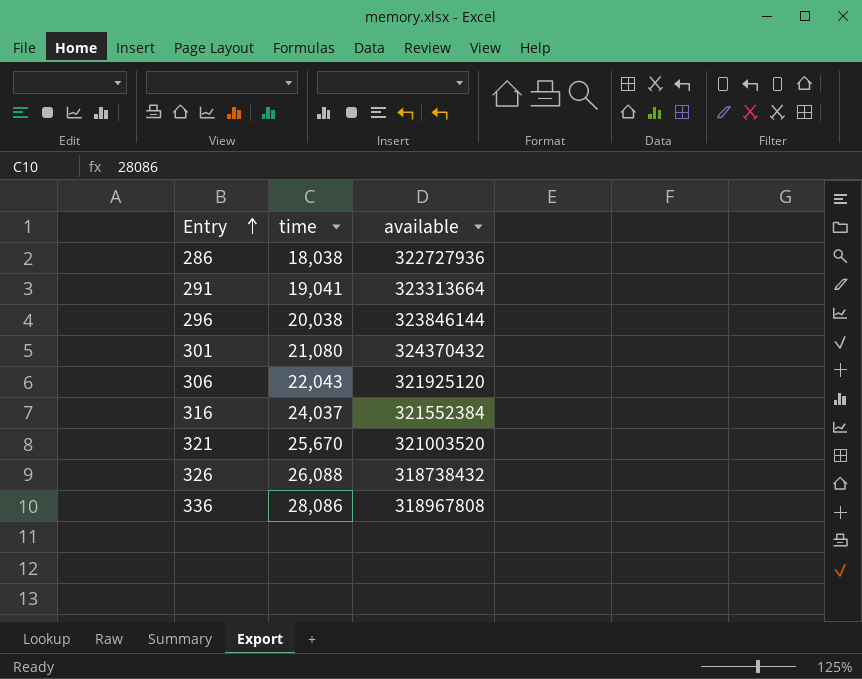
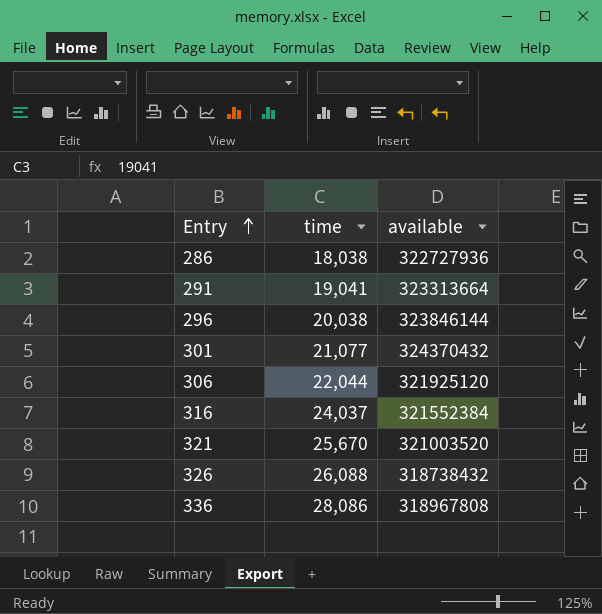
301 | time: 21,080 -> 21,077
306 | time: 22,043 -> 22,044

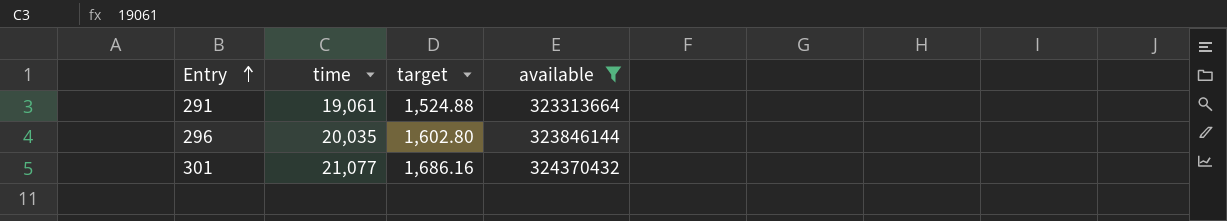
filter: none -> available >= 323313664
column target | formula: none -> [time] * 0.08
291 | time: 19,041 -> 19,061
296 | time: 20,038 -> 20,035

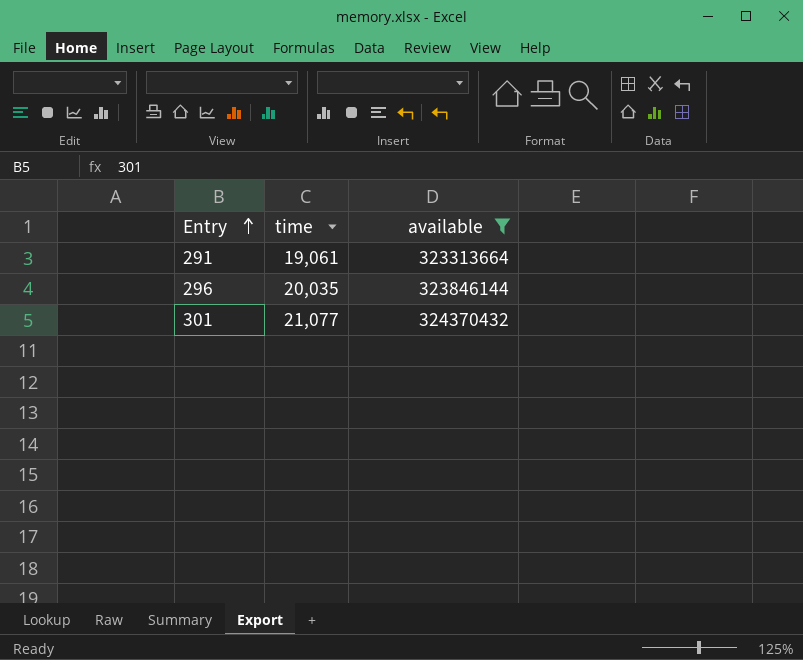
column target | formula: [time] * 0.08 -> none

